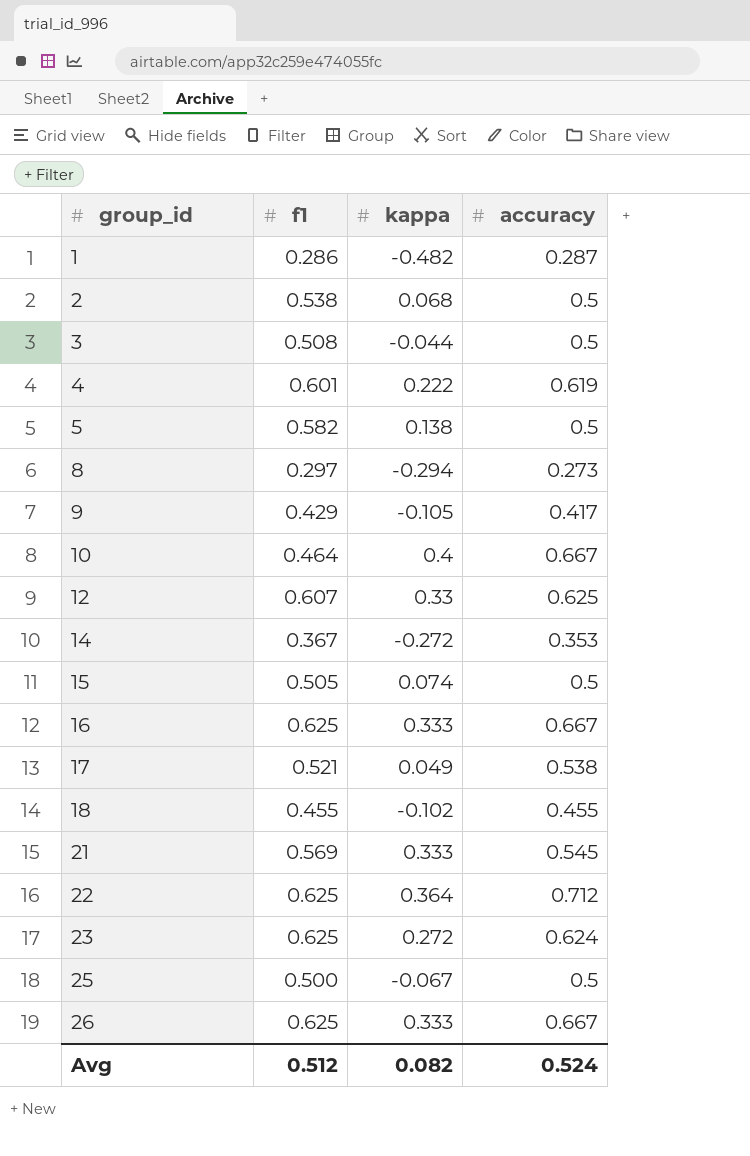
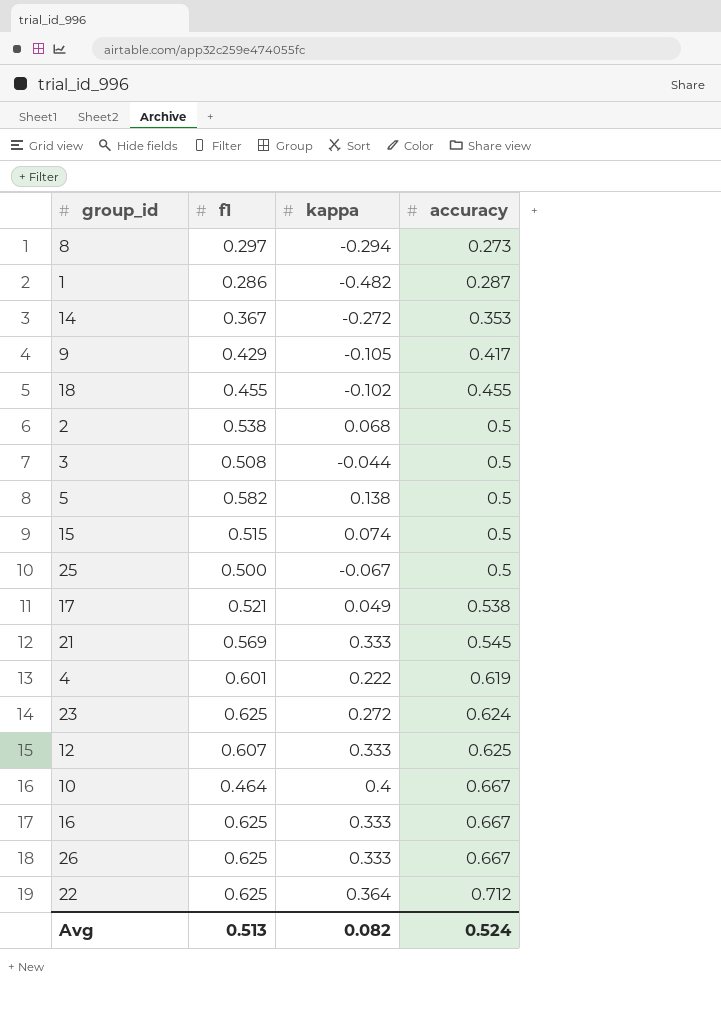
row order: group_id ascending -> accuracy ascending
15 | f1: 0.505 -> 0.515
12 | kappa: 0.33 -> 0.333
Avg | f1: 0.512 -> 0.513

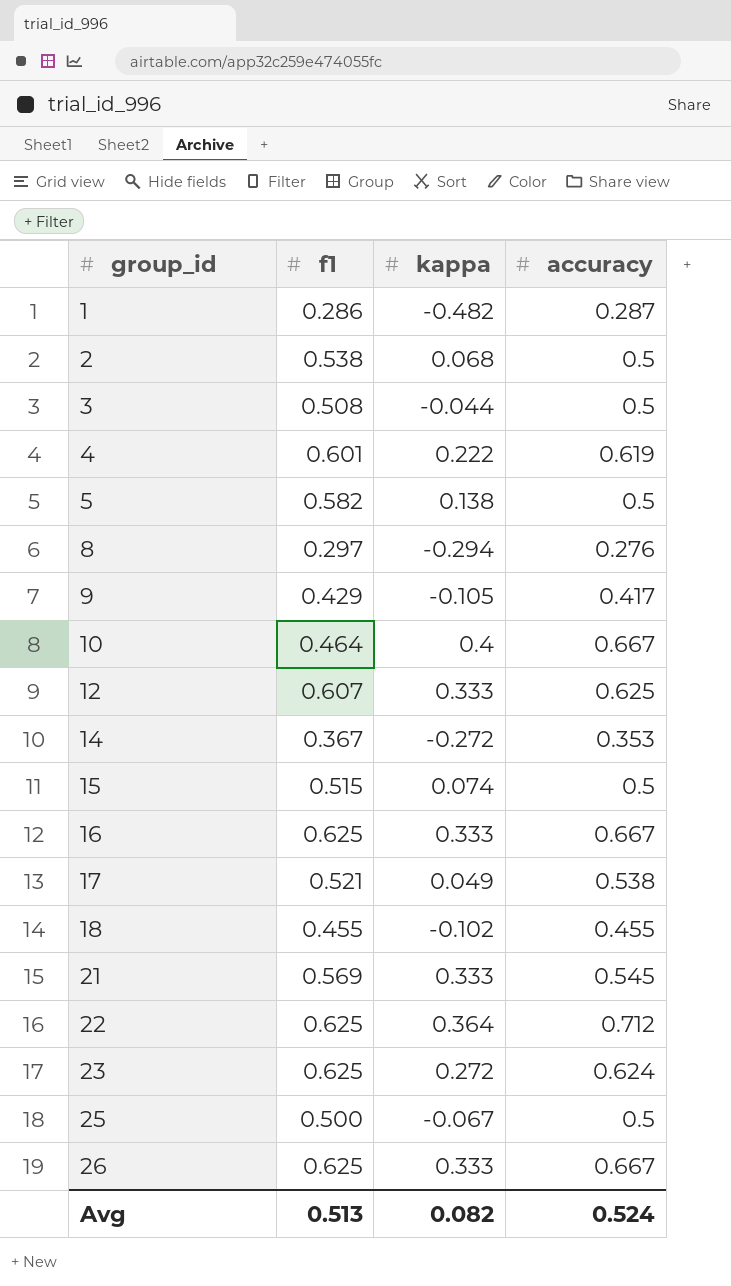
row order: accuracy ascending -> group_id ascending
8 | accuracy: 0.273 -> 0.276

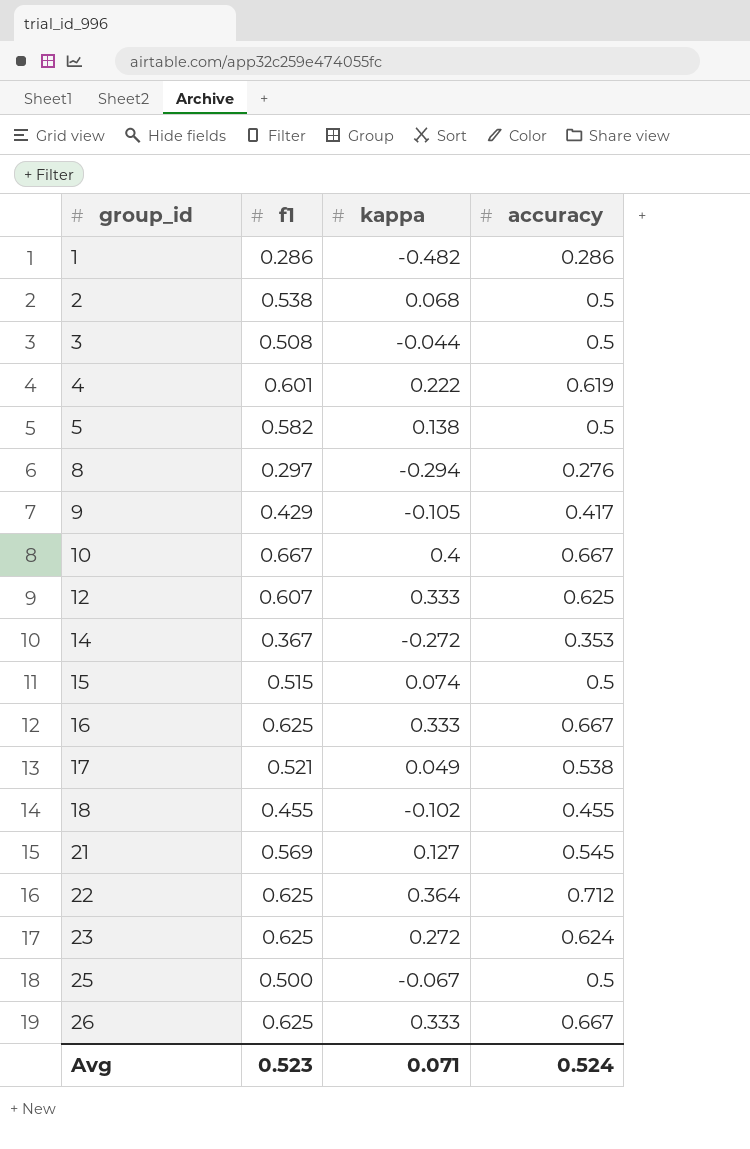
1 | accuracy: 0.287 -> 0.286
10 | f1: 0.464 -> 0.667
21 | kappa: 0.333 -> 0.127
Avg | f1: 0.513 -> 0.523
Avg | kappa: 0.082 -> 0.071

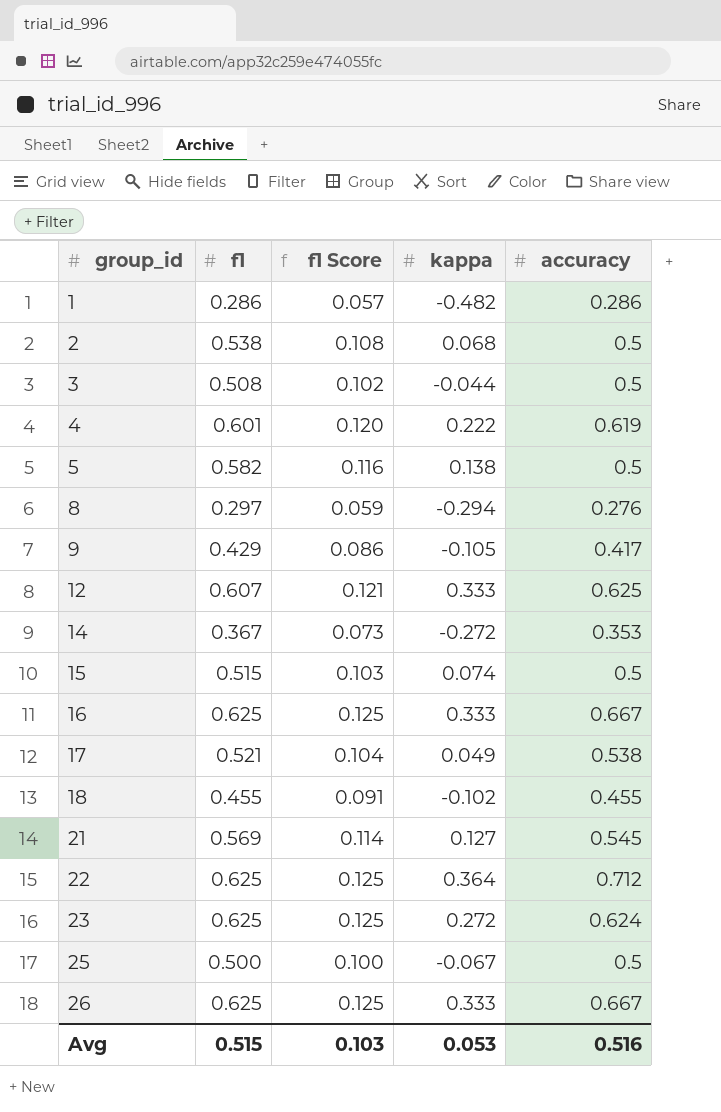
column f1 Score | formula: none -> [f1] * 0.2
row 10: 0.667 | 0.4 | 0.667 -> none
Avg | f1: 0.523 -> 0.515
Avg | kappa: 0.071 -> 0.053
Avg | accuracy: 0.524 -> 0.516

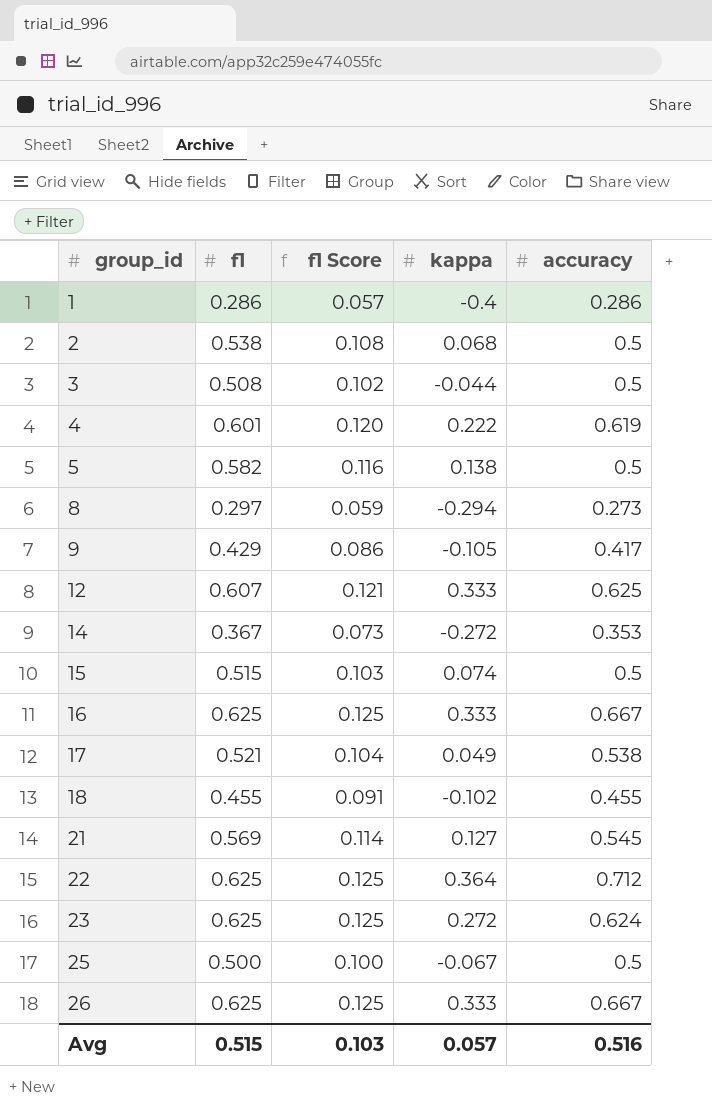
1 | kappa: -0.482 -> -0.4
8 | accuracy: 0.276 -> 0.273
Avg | kappa: 0.053 -> 0.057

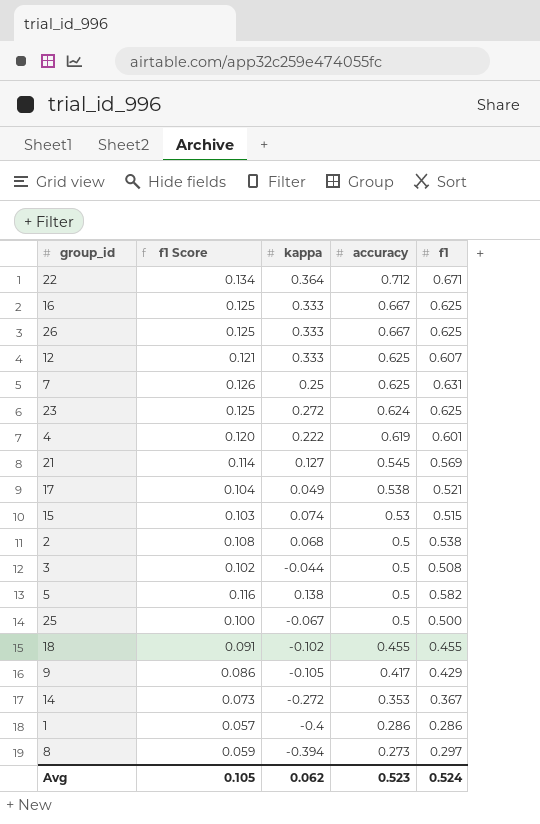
row order: group_id ascending -> accuracy descending
column f1 | position: 2 -> 5
22 | f1 Score: 0.125 -> 0.134
22 | f1: 0.625 -> 0.671
row 7: none -> 0.126 | 0.25 | 0.625 | 0.631
15 | accuracy: 0.5 -> 0.53
8 | kappa: -0.294 -> -0.394
Avg | f1 Score: 0.103 -> 0.105
Avg | kappa: 0.057 -> 0.062
Avg | accuracy: 0.516 -> 0.523
Avg | f1: 0.515 -> 0.524

